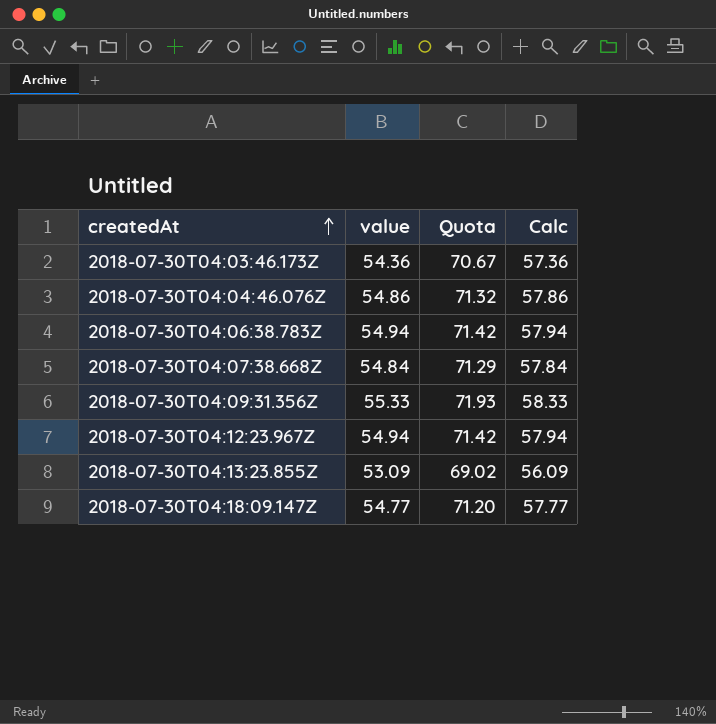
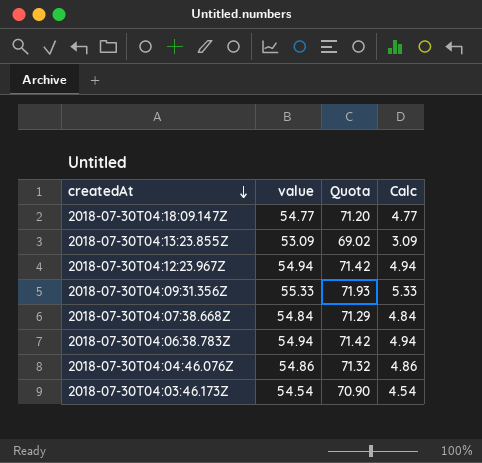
row order: createdAt ascending -> createdAt descending
column Calc | formula: [value] + 3 -> [value] - 50
2018-07-30T04:03:46.173Z | value: 54.36 -> 54.54
2018-07-30T04:03:46.173Z | Quota: 70.67 -> 70.90

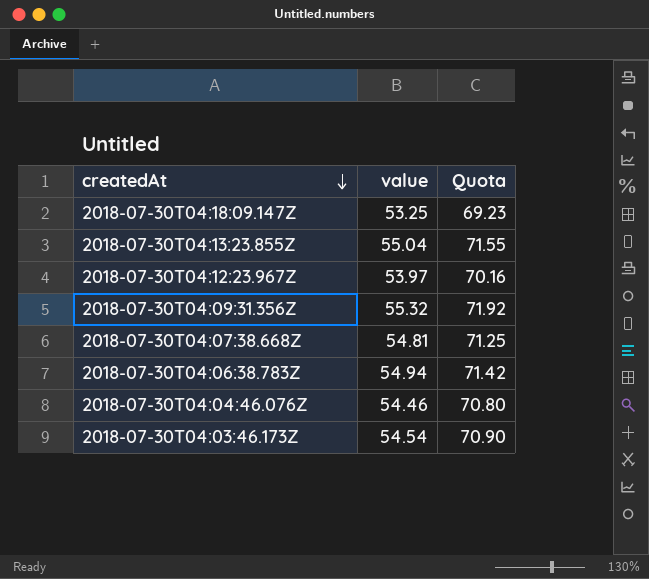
column Calc | formula: [value] - 50 -> none
2018-07-30T04:18:09.147Z | value: 54.77 -> 53.25
2018-07-30T04:18:09.147Z | Quota: 71.20 -> 69.23
2018-07-30T04:13:23.855Z | value: 53.09 -> 55.04
2018-07-30T04:13:23.855Z | Quota: 69.02 -> 71.55
2018-07-30T04:12:23.967Z | value: 54.94 -> 53.97
2018-07-30T04:12:23.967Z | Quota: 71.42 -> 70.16
2018-07-30T04:09:31.356Z | value: 55.33 -> 55.32
2018-07-30T04:09:31.356Z | Quota: 71.93 -> 71.92
2018-07-30T04:07:38.668Z | value: 54.84 -> 54.81
2018-07-30T04:07:38.668Z | Quota: 71.29 -> 71.25
2018-07-30T04:04:46.076Z | value: 54.86 -> 54.46
2018-07-30T04:04:46.076Z | Quota: 71.32 -> 70.80

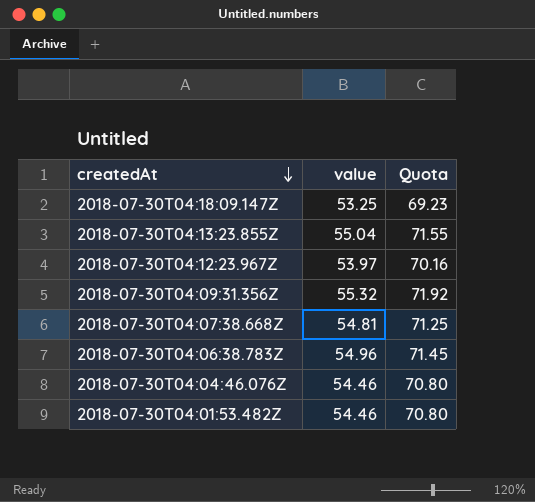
row 2018-07-30T04:03:46.173Z: 54.54 | 70.90 -> none
2018-07-30T04:06:38.783Z | value: 54.94 -> 54.96
2018-07-30T04:06:38.783Z | Quota: 71.42 -> 71.45
row 2018-07-30T04:01:53.482Z: none -> 54.46 | 70.80

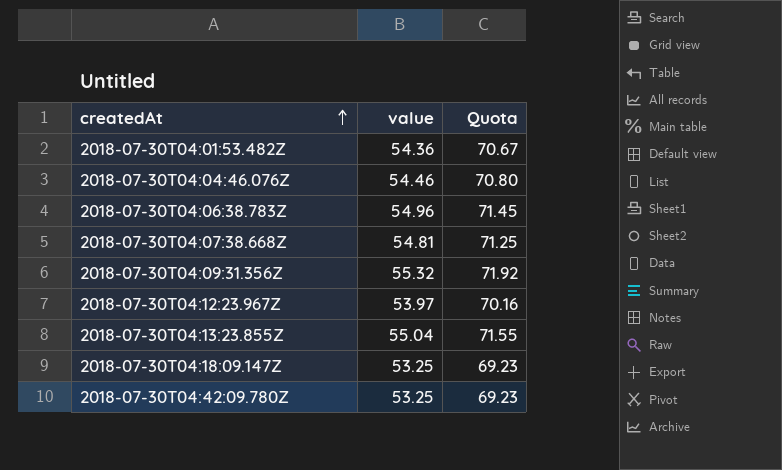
row order: createdAt descending -> createdAt ascending
2018-07-30T04:01:53.482Z | value: 54.46 -> 54.36
2018-07-30T04:01:53.482Z | Quota: 70.80 -> 70.67
row 2018-07-30T04:42:09.780Z: none -> 53.25 | 69.23

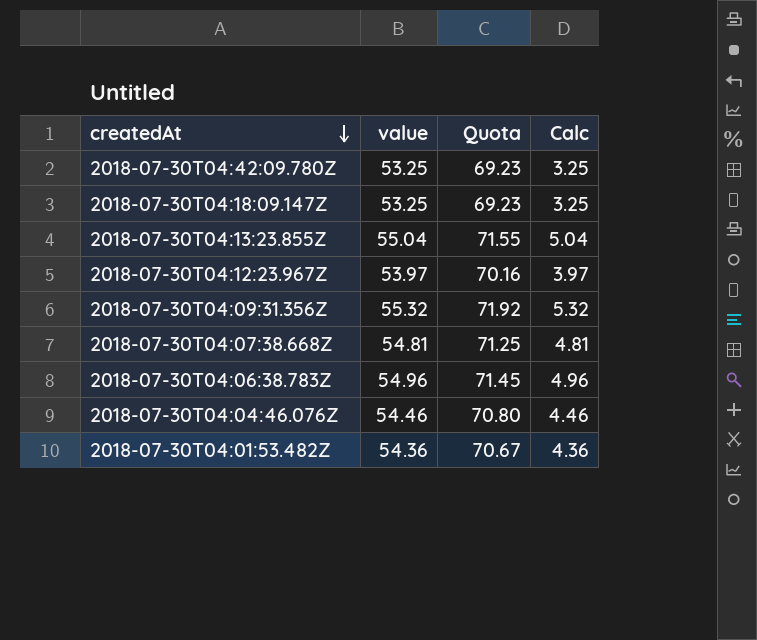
row order: createdAt ascending -> createdAt descending
column Calc | formula: none -> [value] - 50

